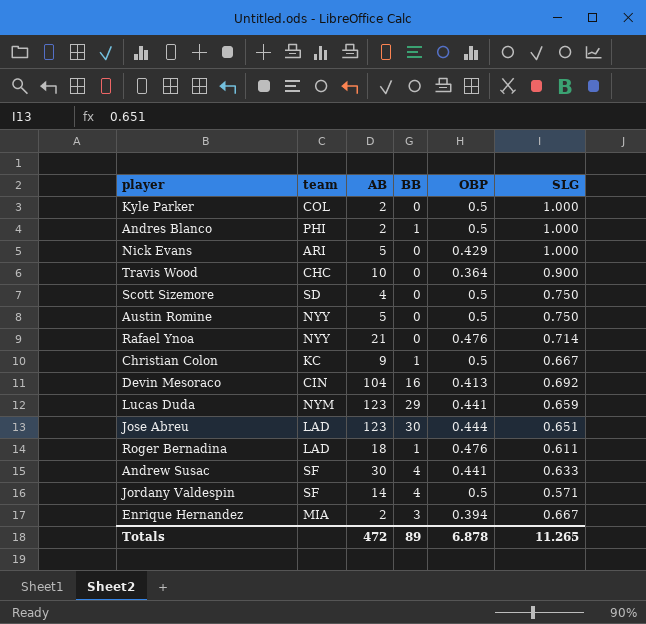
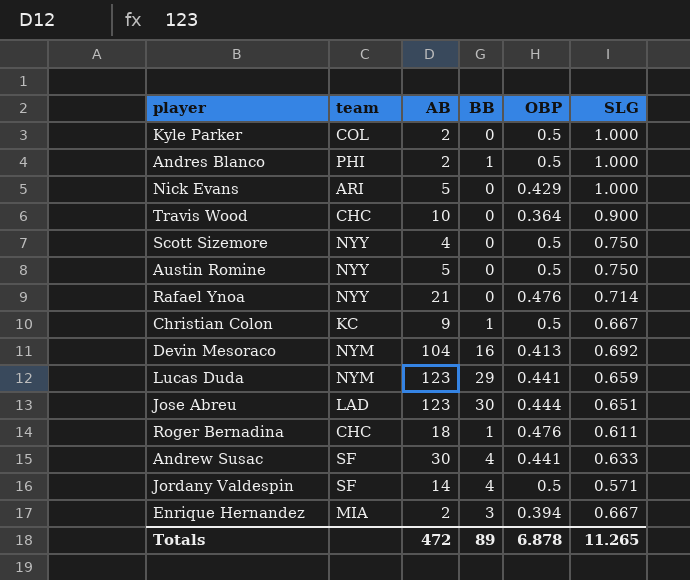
Scott Sizemore | team: SD -> NYY
Devin Mesoraco | team: CIN -> NYM
Roger Bernadina | team: LAD -> CHC

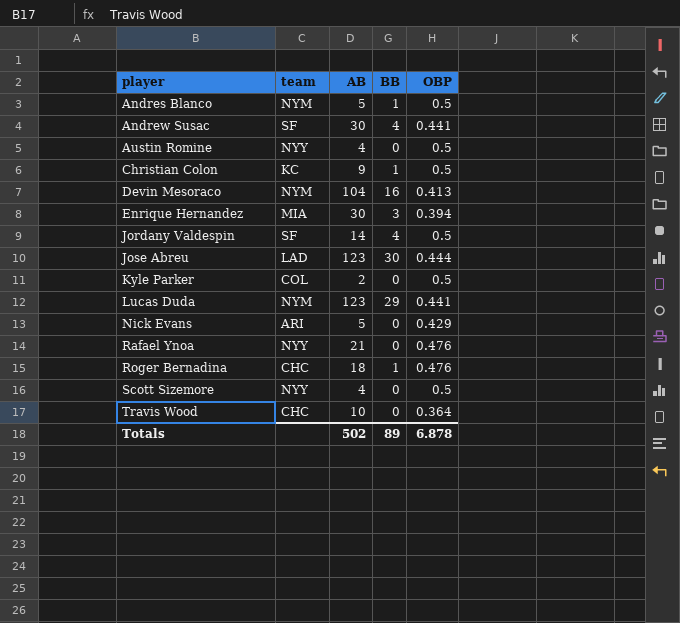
row order: none -> player ascending
column SLG | position: 6 -> none
Andres Blanco | team: PHI -> NYM
Andres Blanco | AB: 2 -> 5
Austin Romine | AB: 5 -> 4
Enrique Hernandez | AB: 2 -> 30
Totals | AB: 472 -> 502

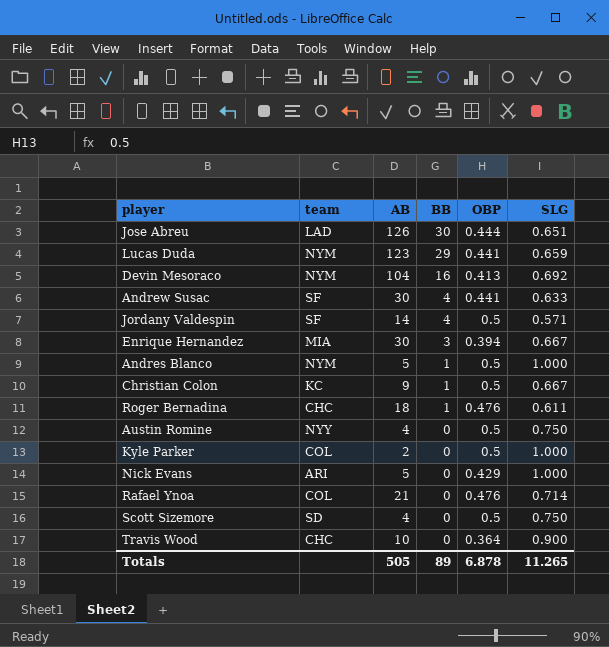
row order: player ascending -> BB descending
column SLG | position: none -> 6
Jose Abreu | AB: 123 -> 126
Rafael Ynoa | team: NYY -> COL
Scott Sizemore | team: NYY -> SD
Totals | AB: 502 -> 505

